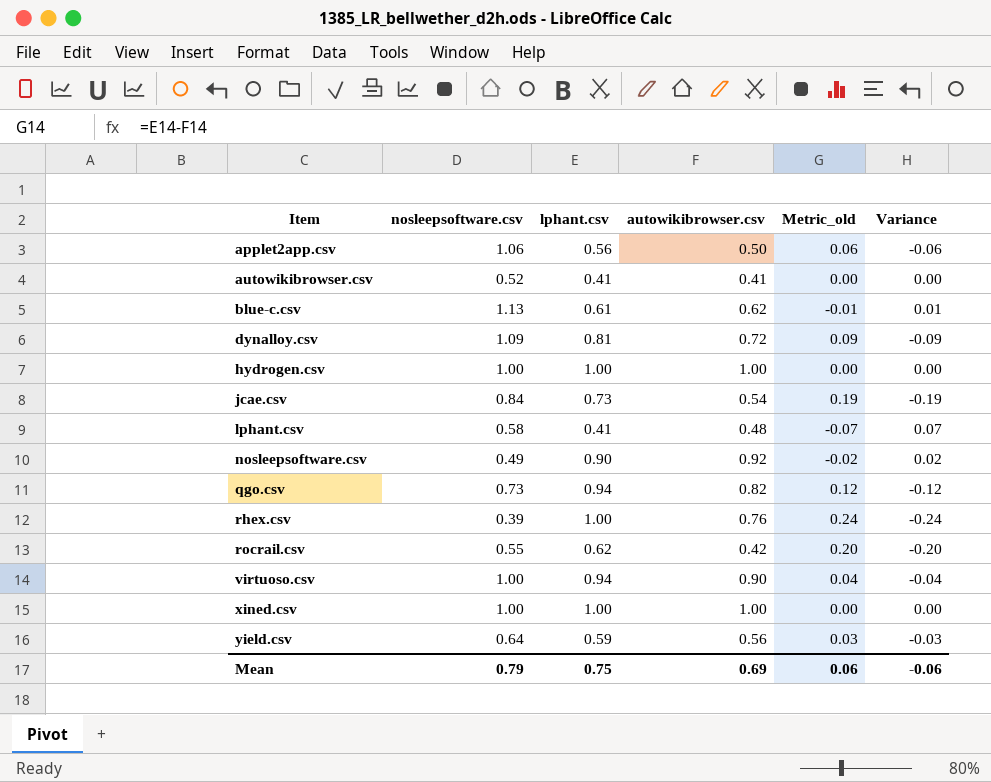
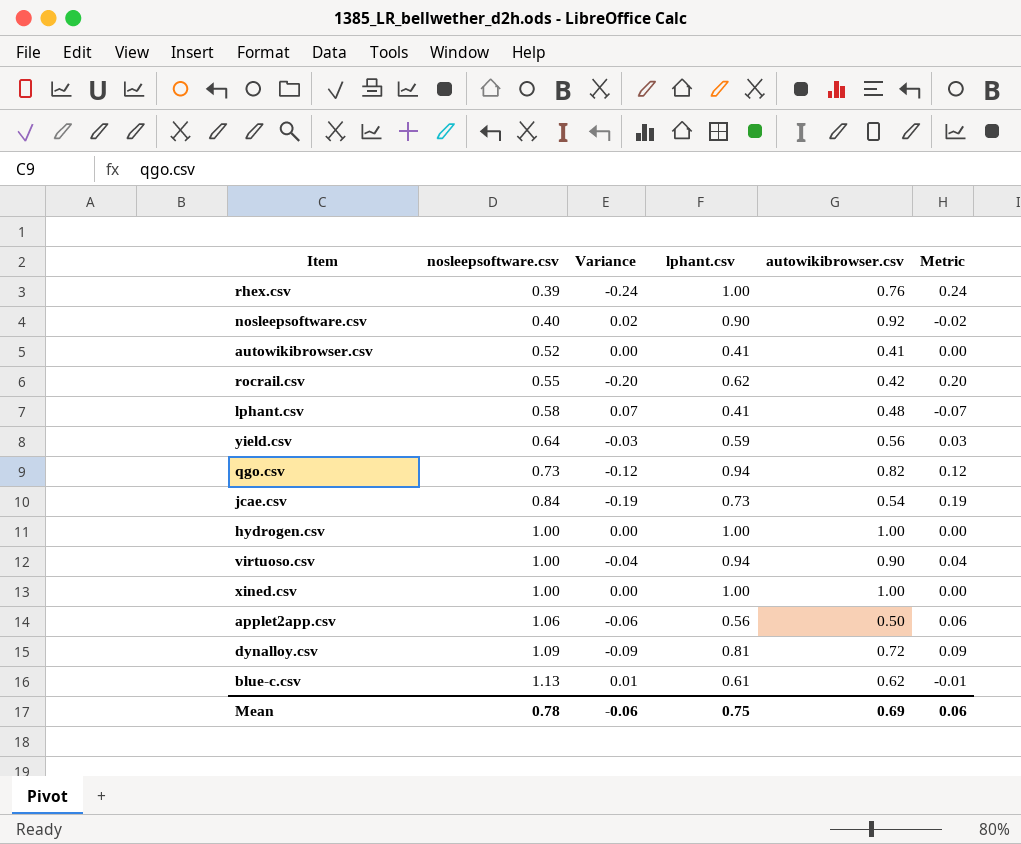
row order: Item ascending -> nosleepsoftware.csv ascending
column Variance | position: 6 -> 3
column name: Metric_old -> Metric
nosleepsoftware.csv | nosleepsoftware.csv: 0.49 -> 0.40
Mean | nosleepsoftware.csv: 0.79 -> 0.78

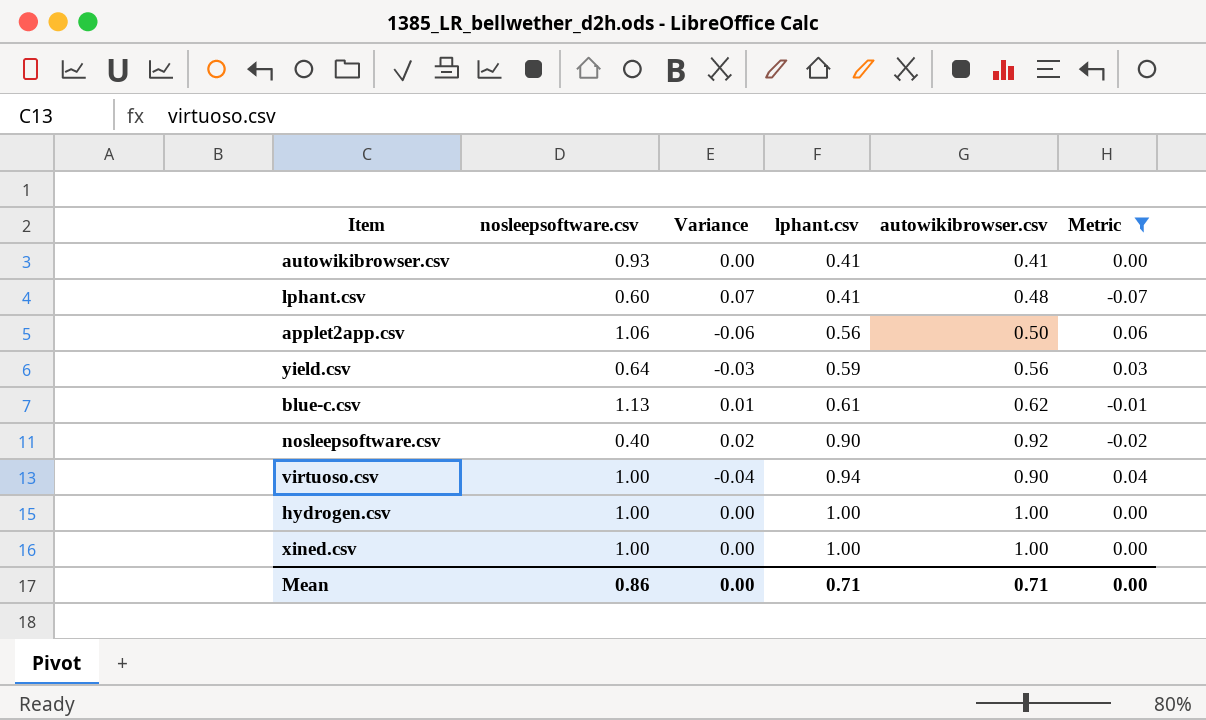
filter: none -> Metric <= 0.06
row order: nosleepsoftware.csv ascending -> lphant.csv ascending
autowikibrowser.csv | nosleepsoftware.csv: 0.52 -> 0.93
lphant.csv | nosleepsoftware.csv: 0.58 -> 0.60
Mean | nosleepsoftware.csv: 0.78 -> 0.86
Mean | Variance: -0.06 -> 0.00
Mean | lphant.csv: 0.75 -> 0.71
Mean | autowikibrowser.csv: 0.69 -> 0.71
Mean | Metric: 0.06 -> 0.00

